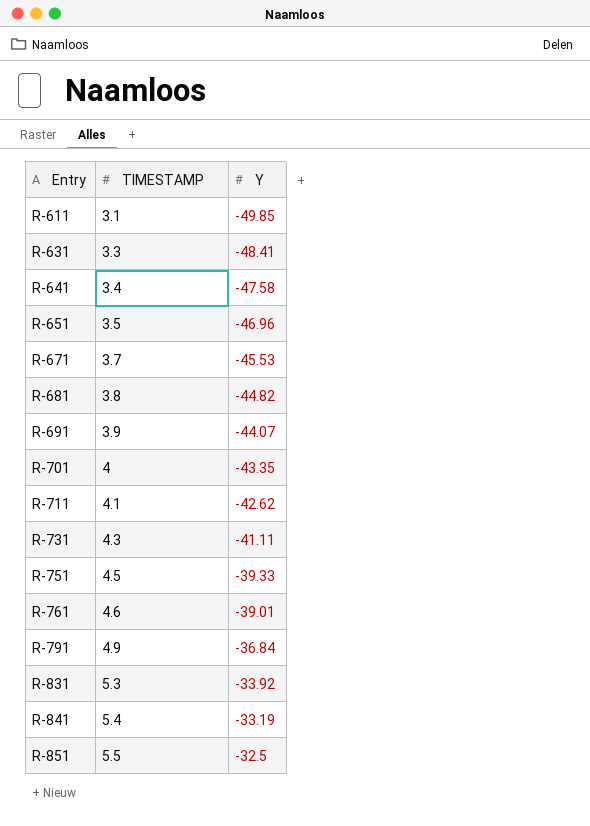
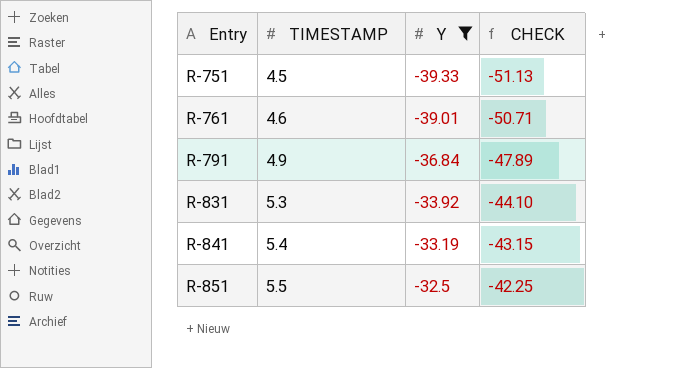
filter: none -> Y >= -39.33
column CHECK | formula: none -> [Y] * 1.3

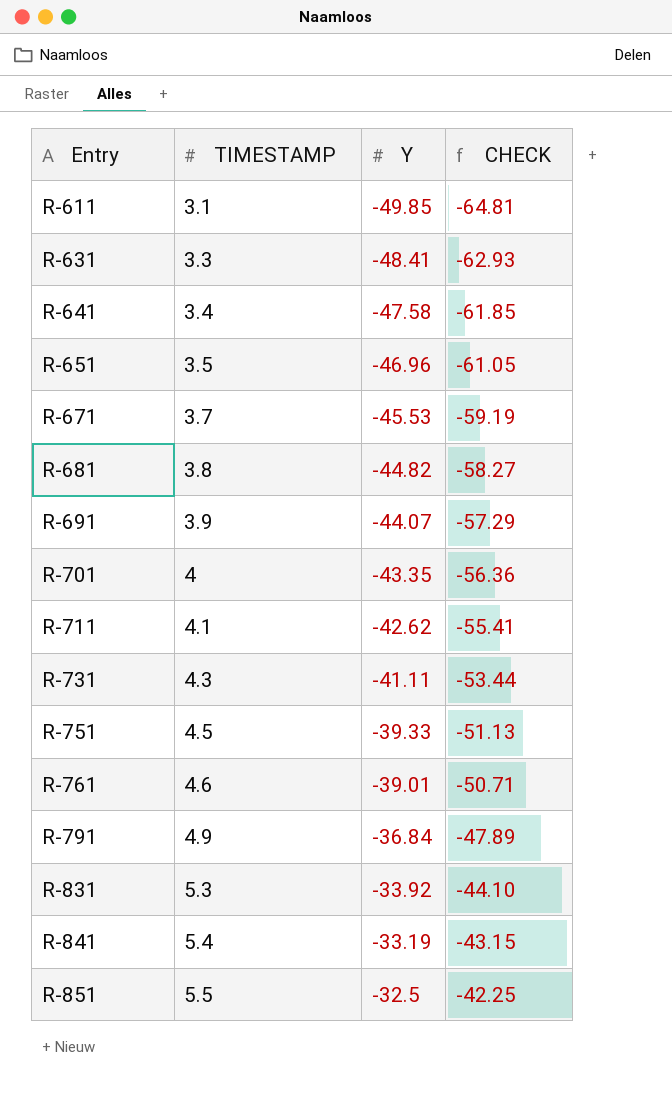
filter: Y >= -39.33 -> none

